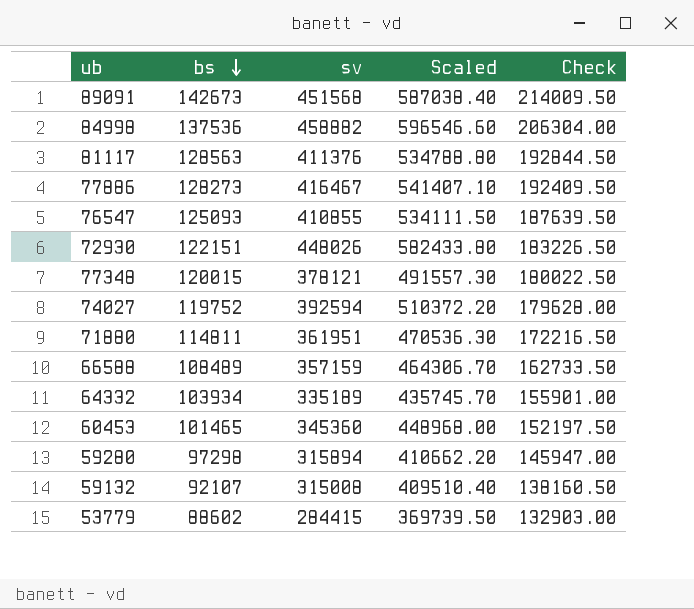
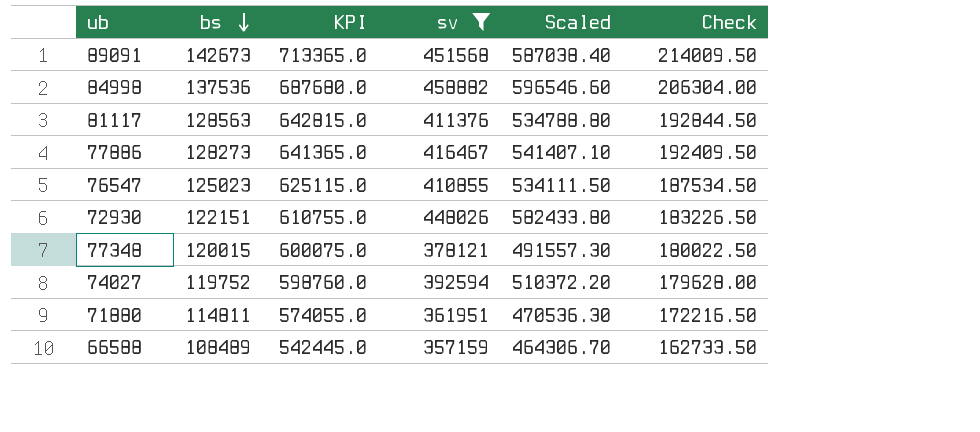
filter: none -> sv >= 357159
column KPI | formula: none -> [bs] * 5
76547 | bs: 125093 -> 125023
76547 | Check: 187639.50 -> 187534.50

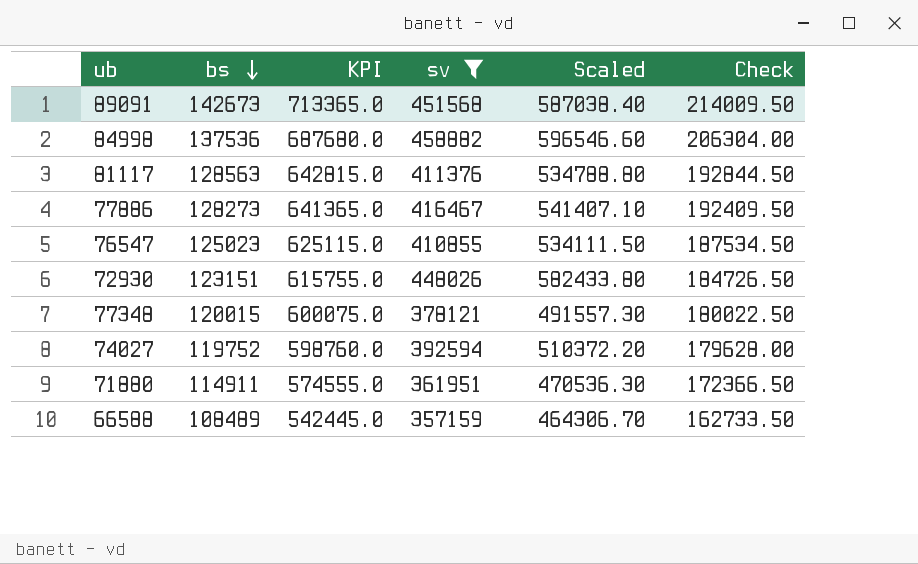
72930 | bs: 122151 -> 123151
72930 | KPI: 610755.0 -> 615755.0
72930 | Check: 183226.50 -> 184726.50
71880 | bs: 114811 -> 114911
71880 | KPI: 574055.0 -> 574555.0
71880 | Check: 172216.50 -> 172366.50

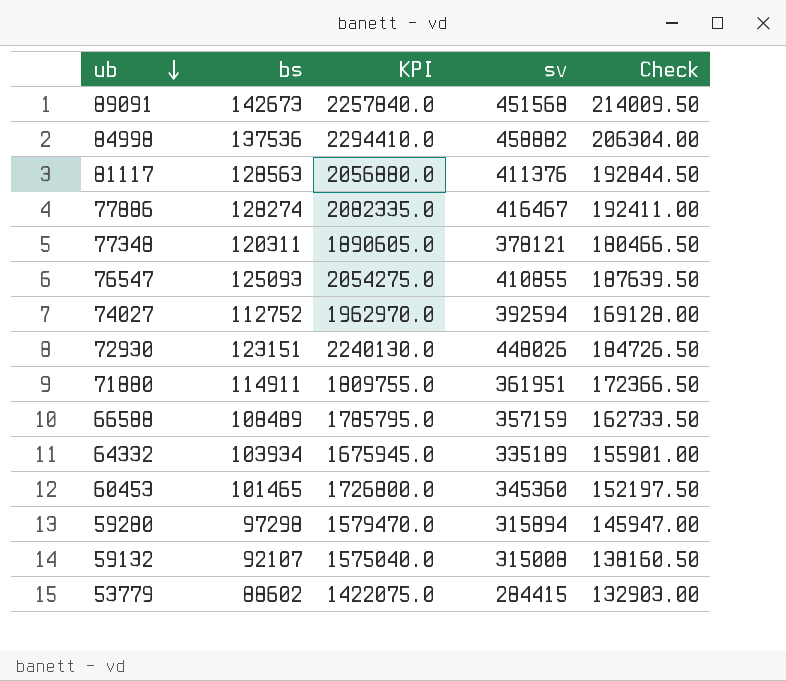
filter: sv >= 357159 -> none
row order: bs descending -> ub descending
column Scaled | formula: [sv] * 1.3 -> none
column KPI | formula: [bs] * 5 -> [sv] * 5
77886 | bs: 128273 -> 128274
77886 | Check: 192409.50 -> 192411.00
77348 | bs: 120015 -> 120311
77348 | Check: 180022.50 -> 180466.50
76547 | bs: 125023 -> 125093
76547 | Check: 187534.50 -> 187639.50
74027 | bs: 119752 -> 112752
74027 | Check: 179628.00 -> 169128.00

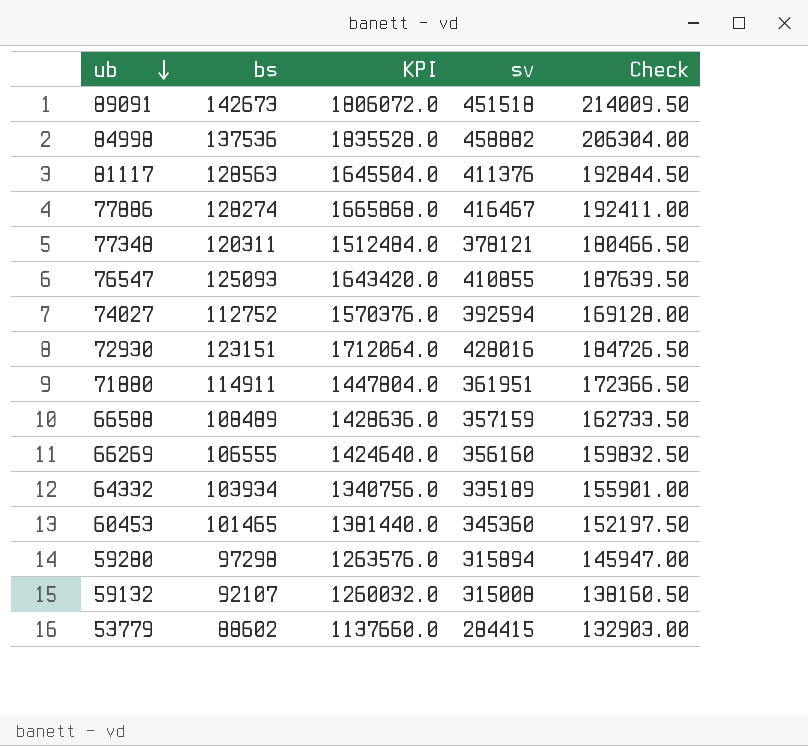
column KPI | formula: [sv] * 5 -> [sv] * 4
89091 | sv: 451568 -> 451518
72930 | sv: 448026 -> 428016
row 66269: none -> 106555 | 1424640.0 | 356160 | 159832.50

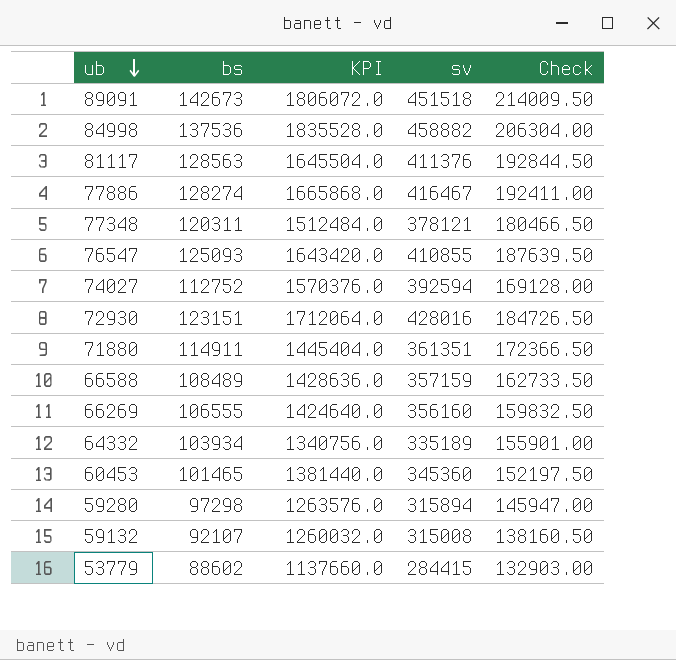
71880 | KPI: 1447804.0 -> 1445404.0
71880 | sv: 361951 -> 361351

